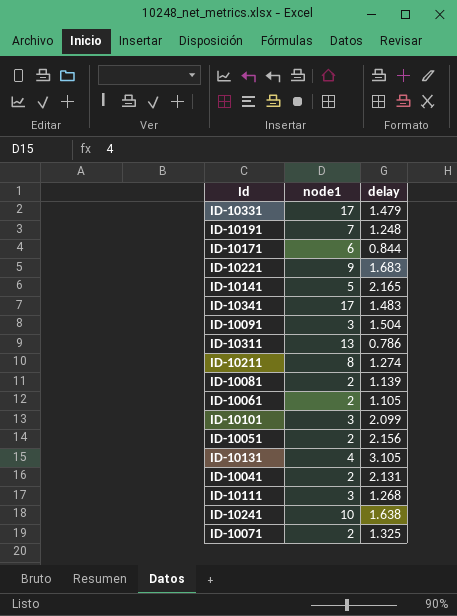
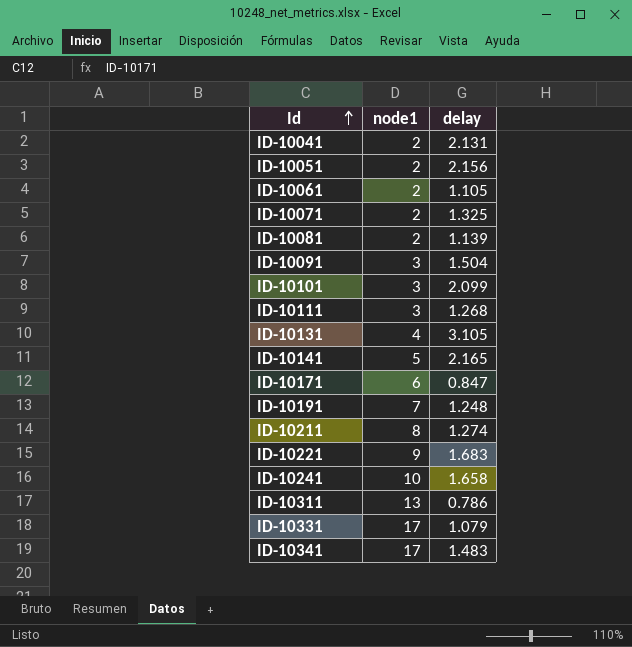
row order: none -> Id ascending
ID-10171 | delay: 0.844 -> 0.847
ID-10241 | delay: 1.638 -> 1.658
ID-10331 | delay: 1.479 -> 1.079

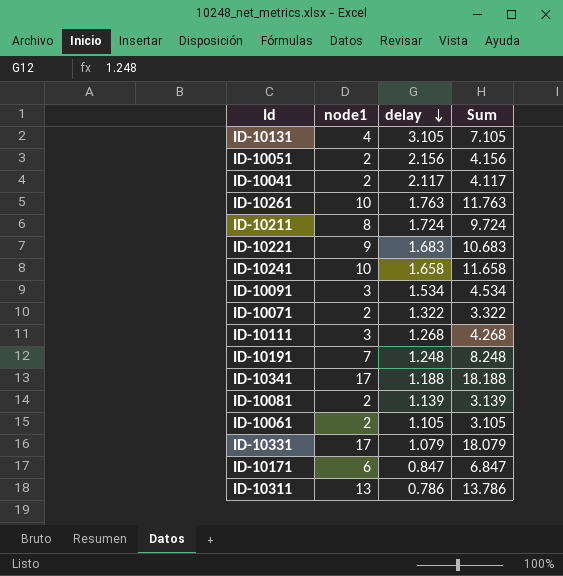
row order: Id ascending -> delay descending
column Sum | formula: none -> [node1] + [delay]
row ID-10101: 3 | 2.099 -> none
row ID-10141: 5 | 2.165 -> none
ID-10041 | delay: 2.131 -> 2.117
row ID-10261: none -> 10 | 1.763 | 11.763
ID-10211 | delay: 1.274 -> 1.724
ID-10091 | delay: 1.504 -> 1.534
ID-10071 | delay: 1.325 -> 1.322
ID-10341 | delay: 1.483 -> 1.188

